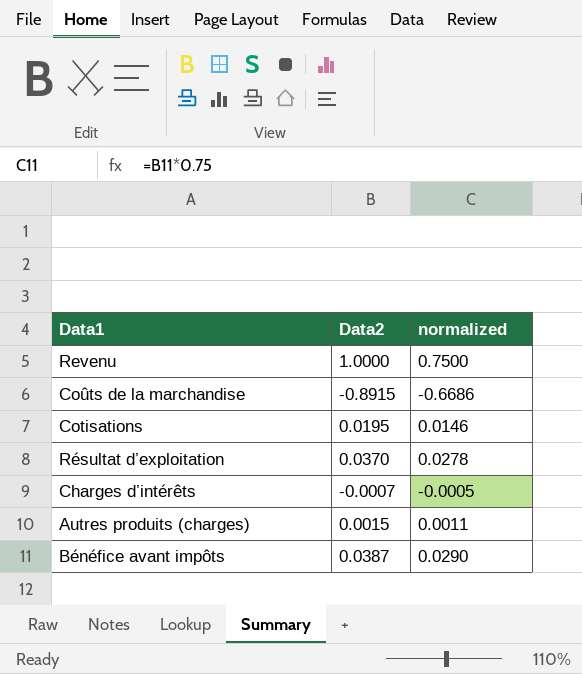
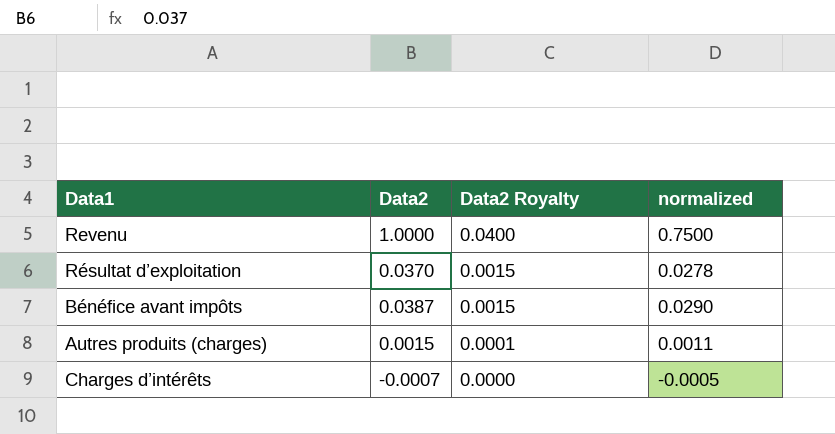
row order: none -> Data2 Royalty descending
column Data2 Royalty | formula: none -> [Data2] * 0.04
row Coûts de la marchandise: -0.8915 | -0.6686 -> none
row Cotisations: 0.0195 | 0.0146 -> none

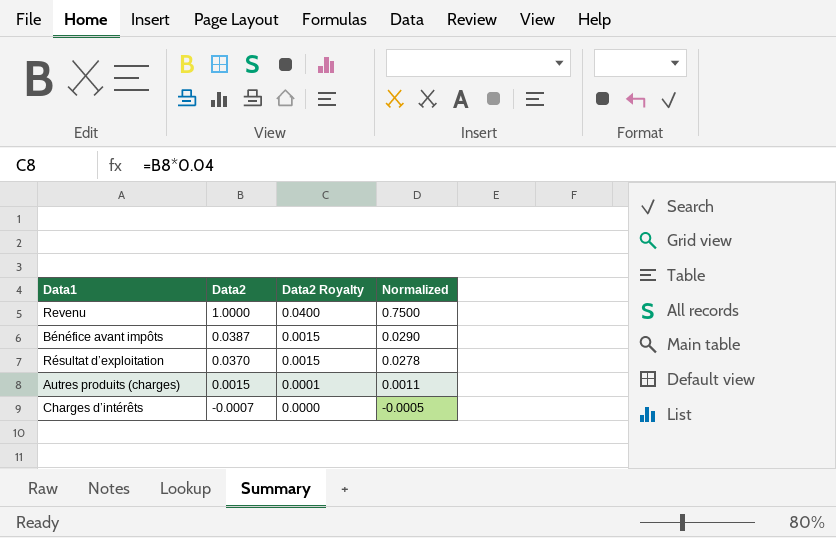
row order: Data2 Royalty descending -> Data2 descending
column name: normalized -> Normalized

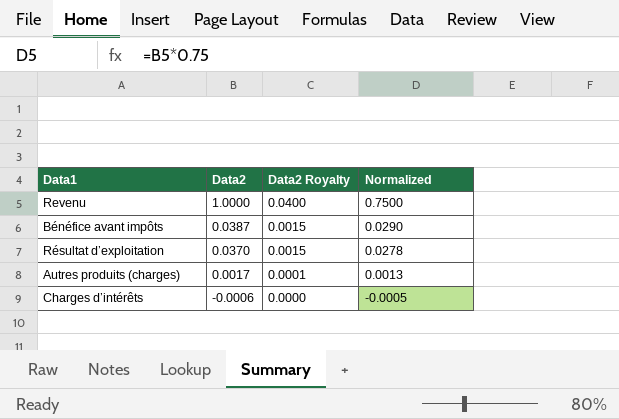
Autres produits (charges) | Data2: 0.0015 -> 0.0017
Autres produits (charges) | Normalized: 0.0011 -> 0.0013
Charges d’intérêts | Data2: -0.0007 -> -0.0006

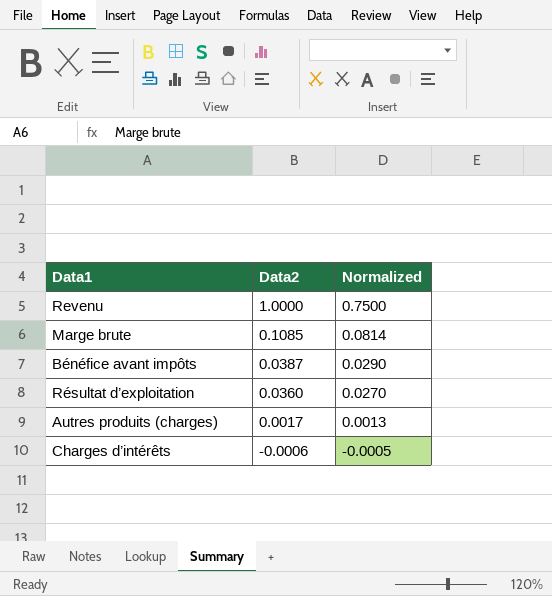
column Data2 Royalty | formula: [Data2] * 0.04 -> none
row Marge brute: none -> 0.1085 | 0.0814
Résultat d’exploitation | Data2: 0.0370 -> 0.0360
Résultat d’exploitation | Normalized: 0.0278 -> 0.0270

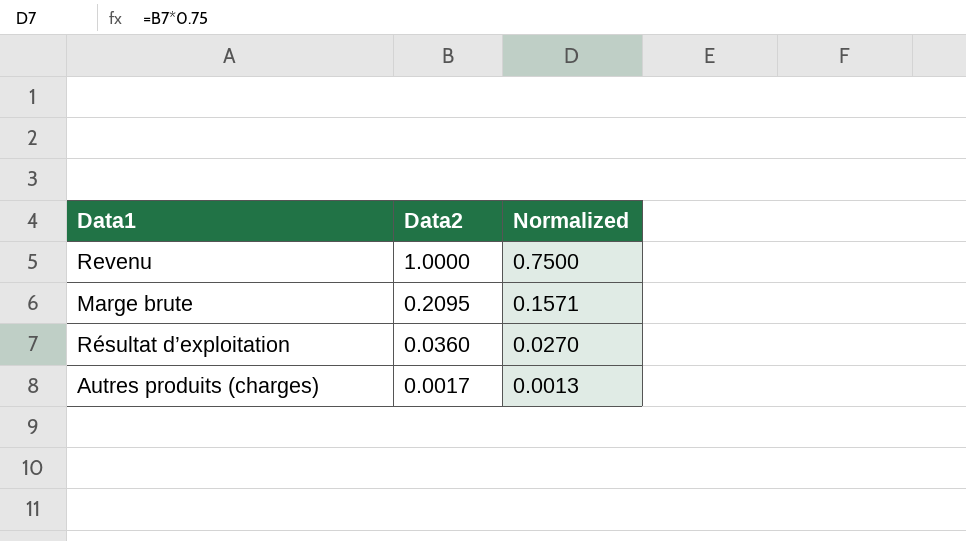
row Bénéfice avant impôts: 0.0387 | 0.0290 -> none
row Charges d’intérêts: -0.0006 | -0.0005 -> none
Marge brute | Data2: 0.1085 -> 0.2095
Marge brute | Normalized: 0.0814 -> 0.1571

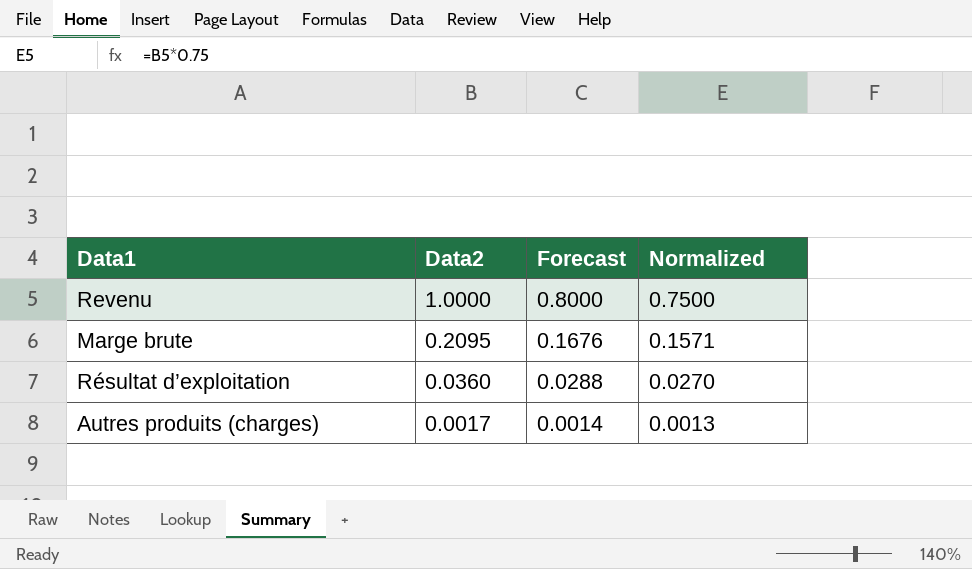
column Forecast | formula: none -> [Data2] * 0.8

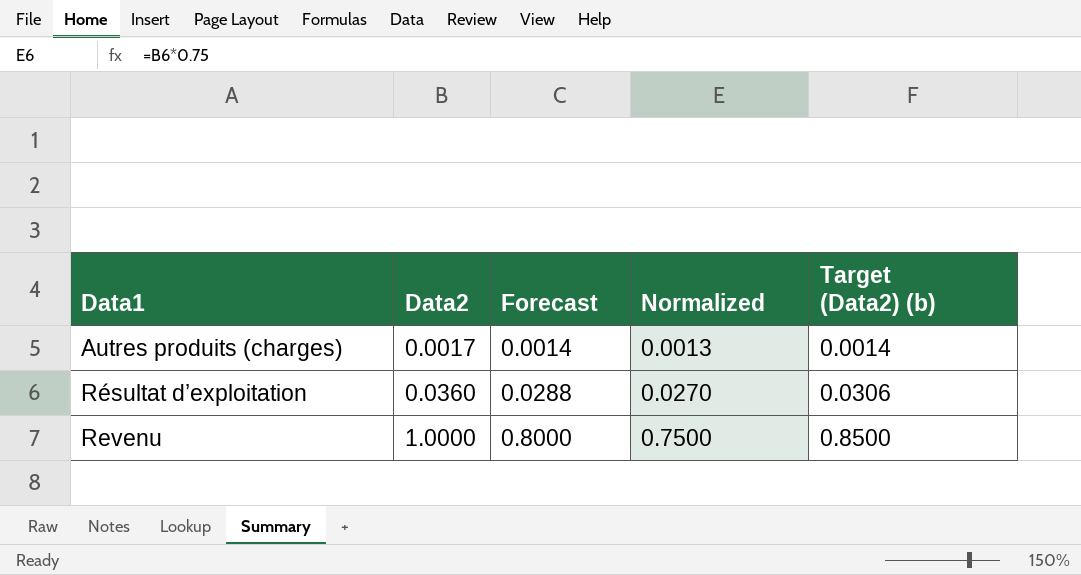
row order: Data2 descending -> Data1 ascending
column Target (Data2) (b) | formula: none -> [Data2] * 0.85
row Marge brute: 0.2095 | 0.1676 | 0.1571 -> none

